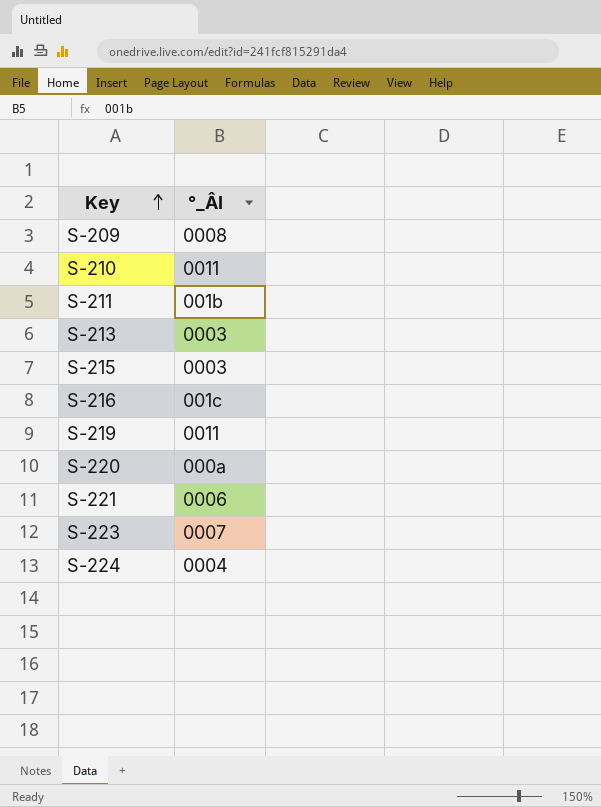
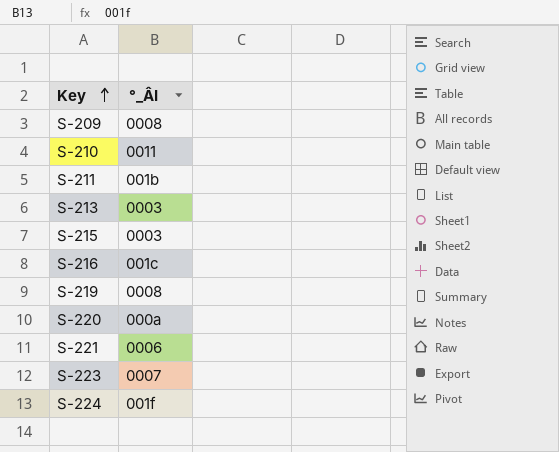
S-219 | °_ÂI: 0011 -> 0008
S-224 | °_ÂI: 0004 -> 001f

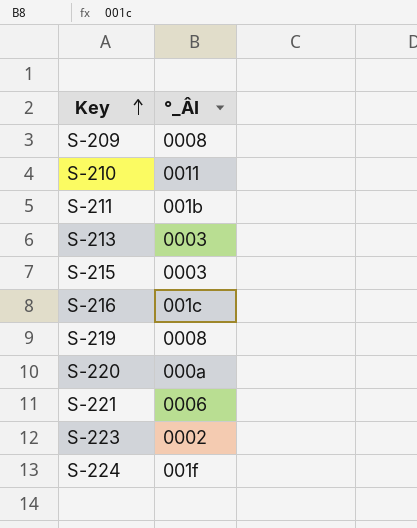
S-223 | °_ÂI: 0007 -> 0002

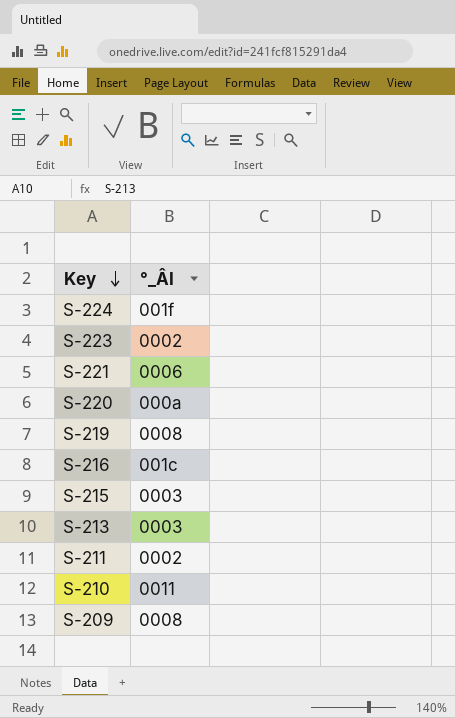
row order: Key ascending -> Key descending
S-211 | °_ÂI: 001b -> 0002

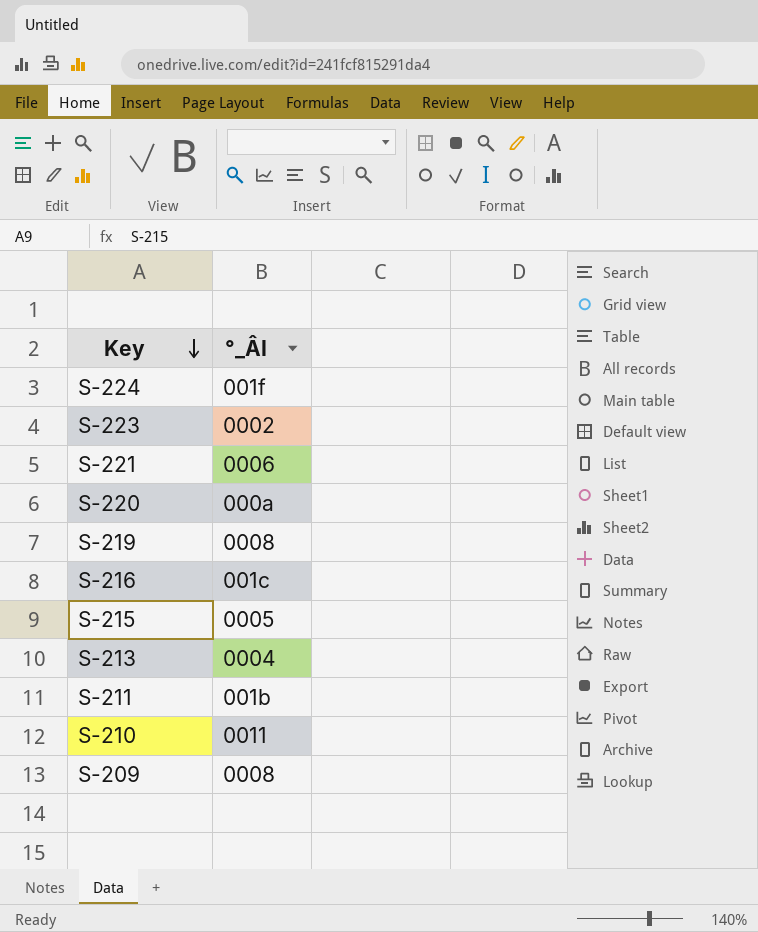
S-215 | °_ÂI: 0003 -> 0005
S-213 | °_ÂI: 0003 -> 0004
S-211 | °_ÂI: 0002 -> 001b

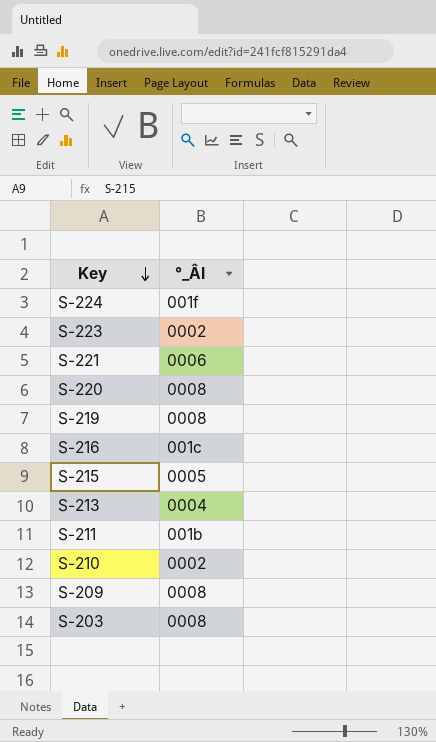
S-220 | °_ÂI: 000a -> 0008
S-210 | °_ÂI: 0011 -> 0002
row S-203: none -> 0008

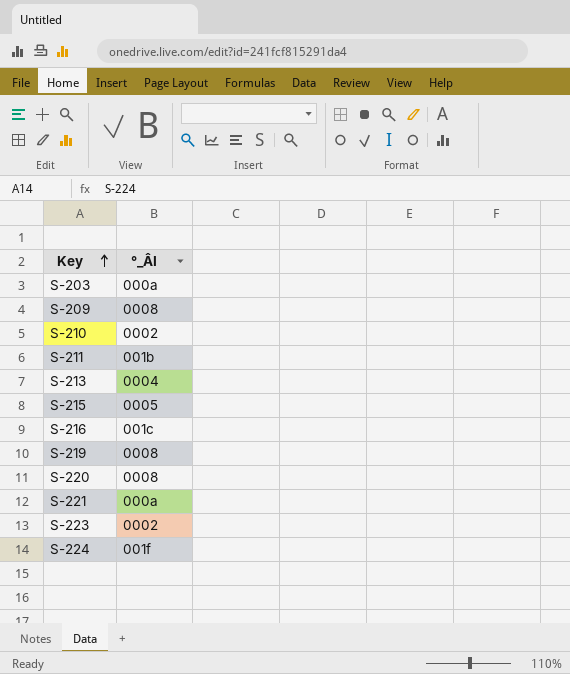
row order: Key descending -> Key ascending
S-203 | °_ÂI: 0008 -> 000a
S-221 | °_ÂI: 0006 -> 000a

